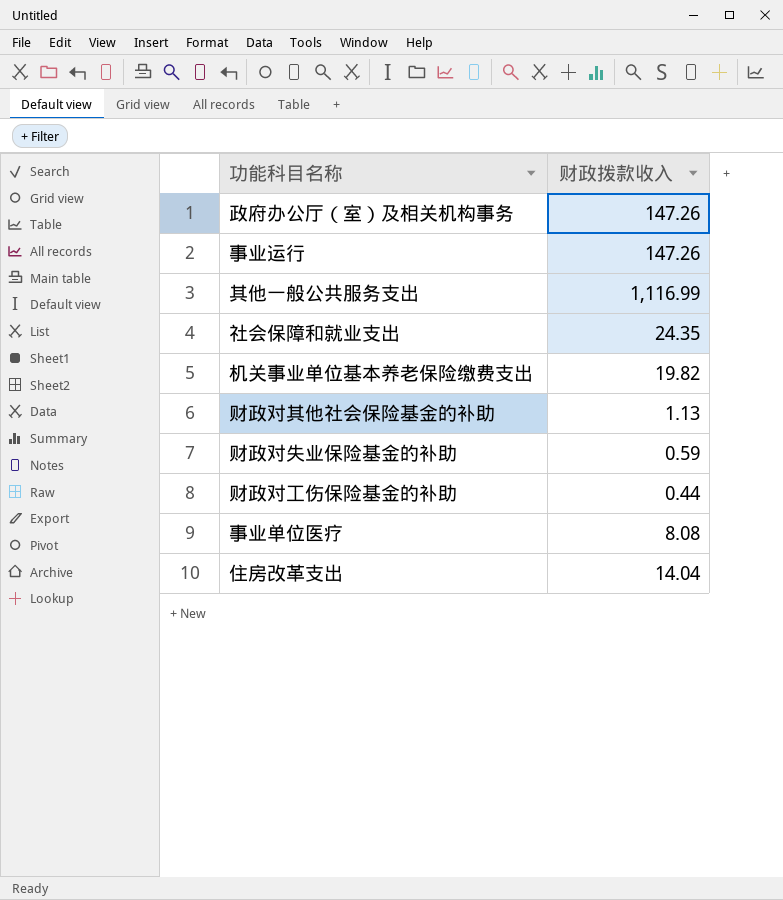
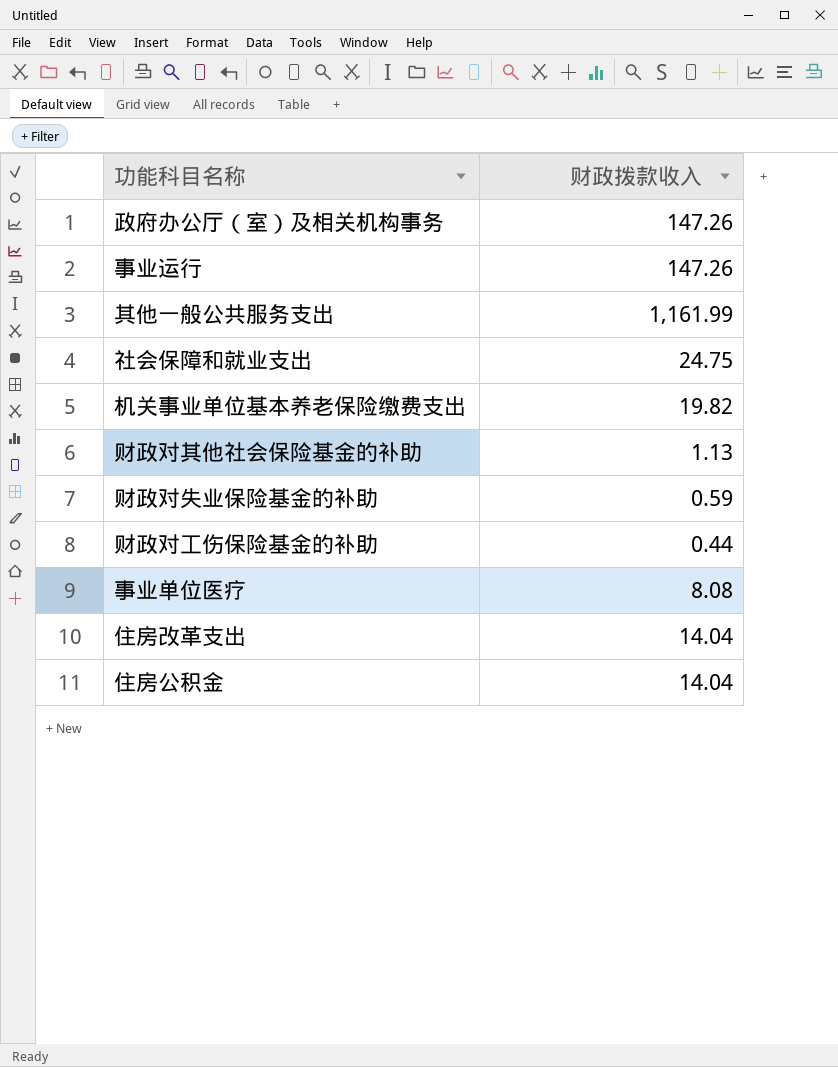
其他一般公共服务支出 | 财政拨款收入: 1,116.99 -> 1,161.99
社会保障和就业支出 | 财政拨款收入: 24.35 -> 24.75
row 住房公积金: none -> 14.04

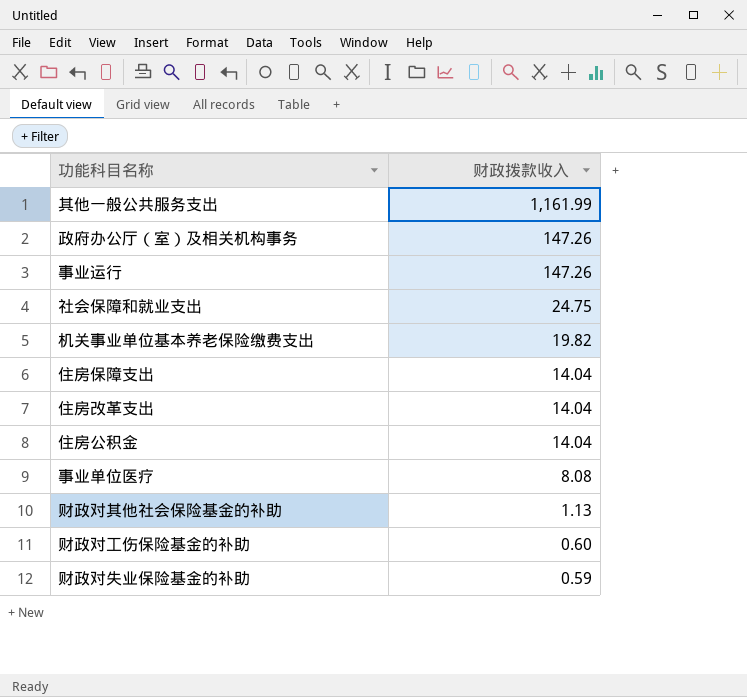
row order: none -> 财政拨款收入 descending
row 住房保障支出: none -> 14.04
财政对工伤保险基金的补助 | 财政拨款收入: 0.44 -> 0.60

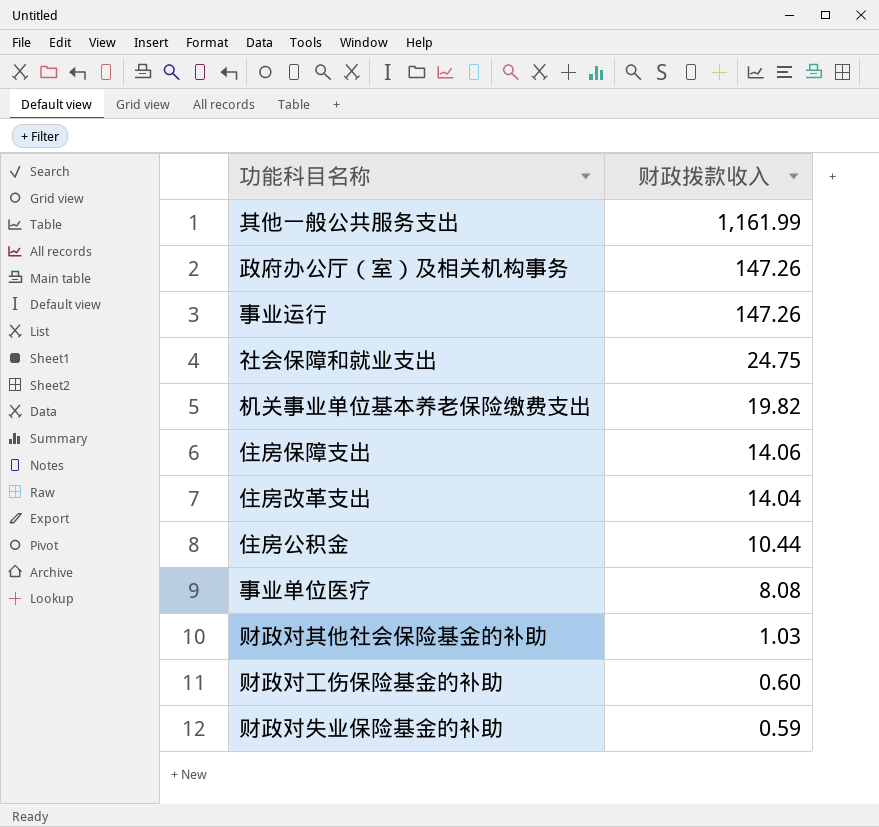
住房保障支出 | 财政拨款收入: 14.04 -> 14.06
住房公积金 | 财政拨款收入: 14.04 -> 10.44
财政对其他社会保险基金的补助 | 财政拨款收入: 1.13 -> 1.03

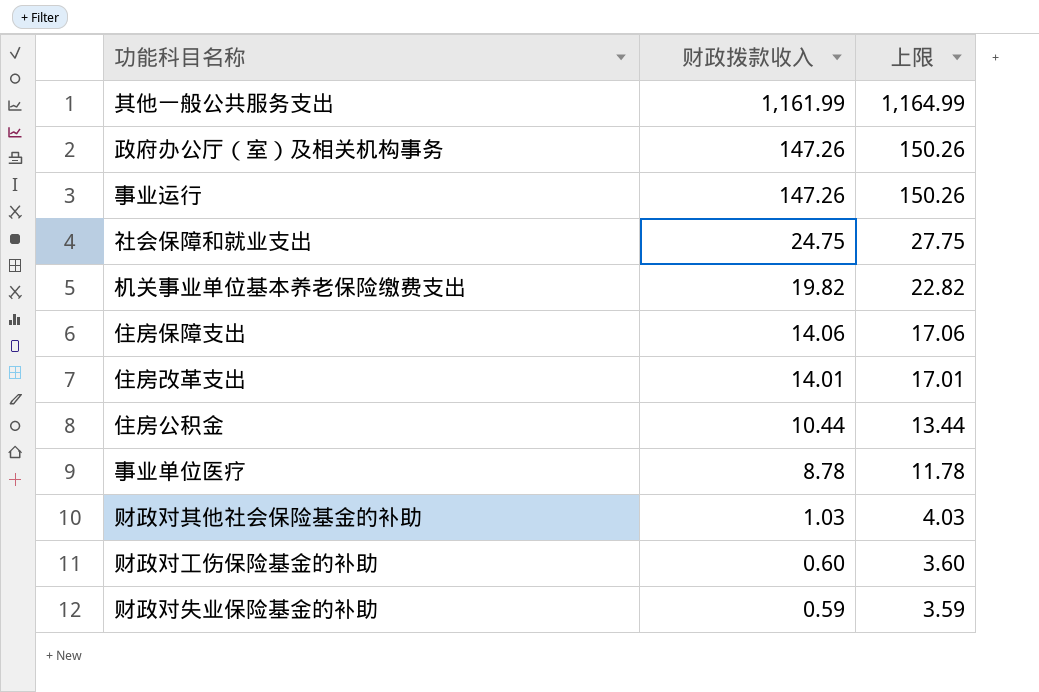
column 上限 | formula: none -> [财政拨款收入] + 3
住房改革支出 | 财政拨款收入: 14.04 -> 14.01
事业单位医疗 | 财政拨款收入: 8.08 -> 8.78

